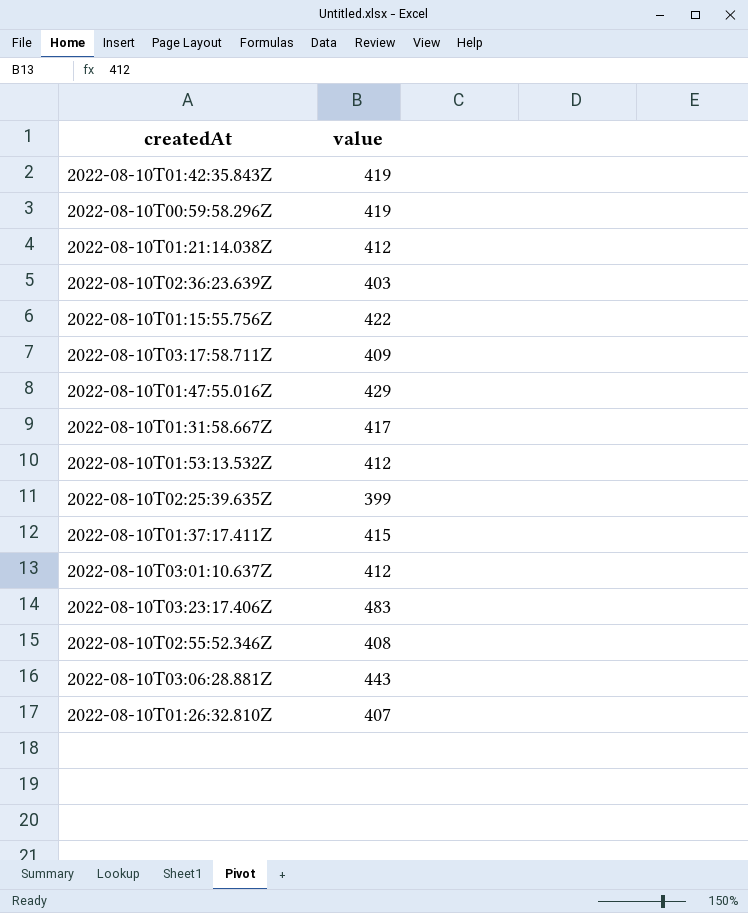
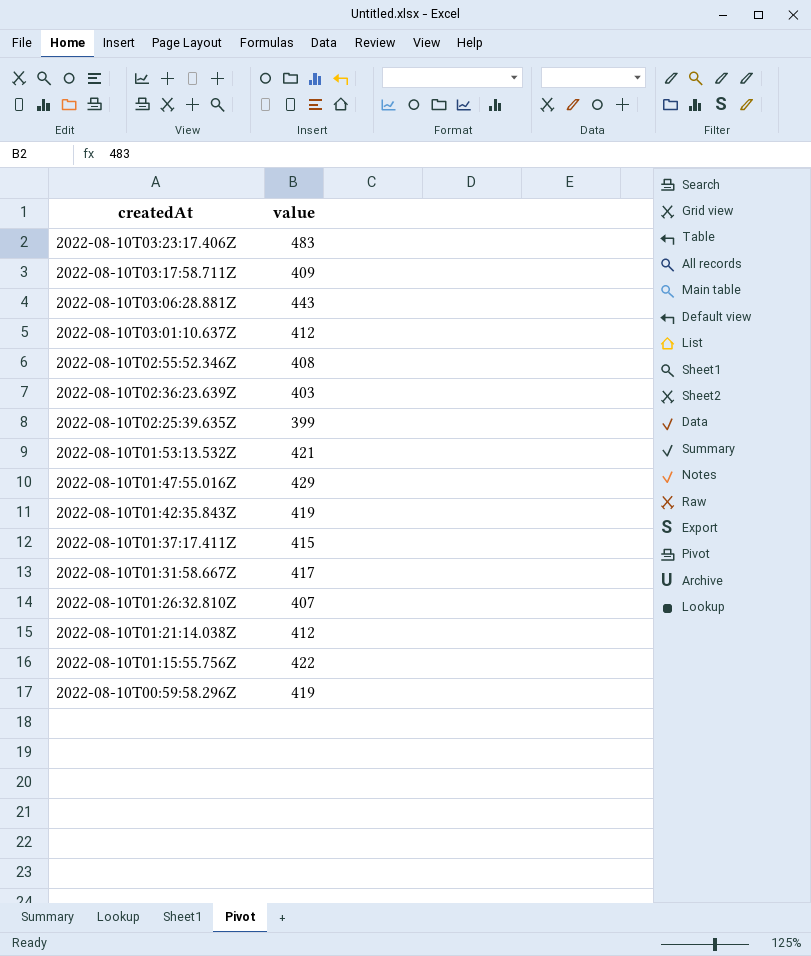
row order: none -> createdAt descending
2022-08-10T01:53:13.532Z | value: 412 -> 421

